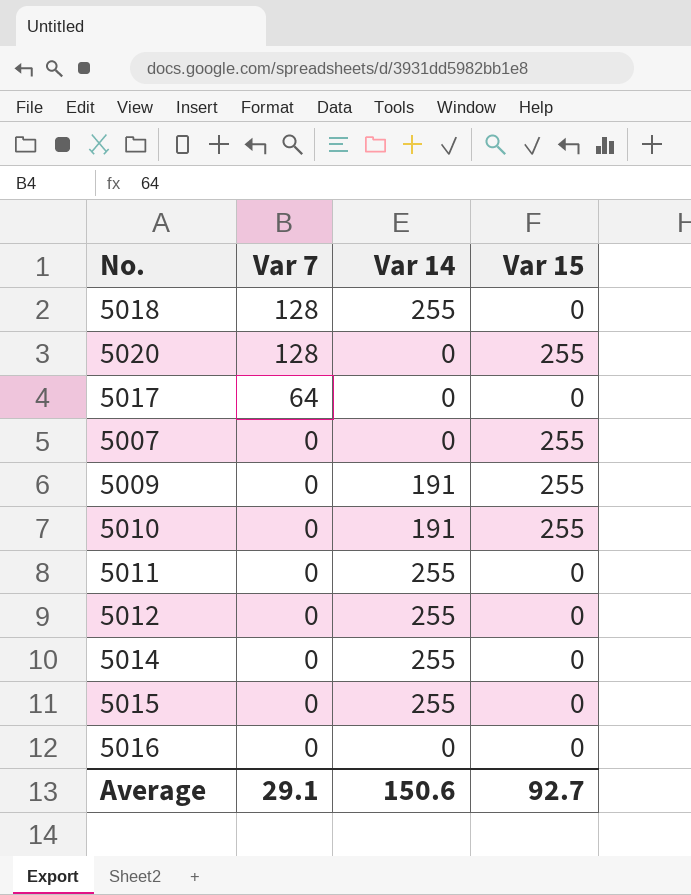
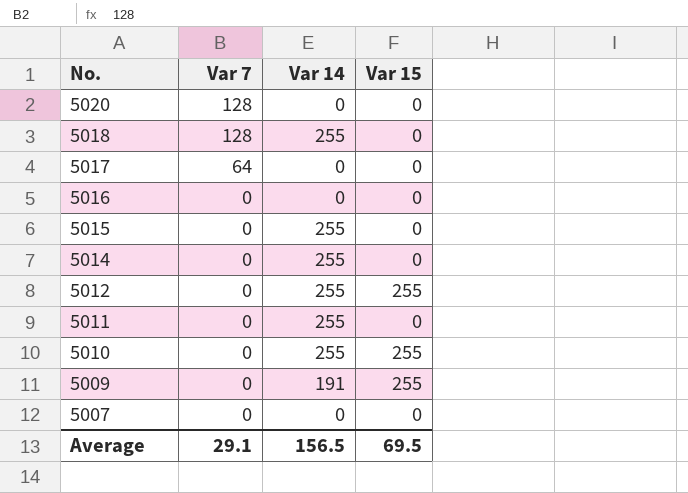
row order: Var 7 descending -> No. descending
5020 | Var 15: 255 -> 0
5012 | Var 15: 0 -> 255
5010 | Var 14: 191 -> 255
5007 | Var 15: 255 -> 0
Average | Var 14: 150.6 -> 156.5
Average | Var 15: 92.7 -> 69.5

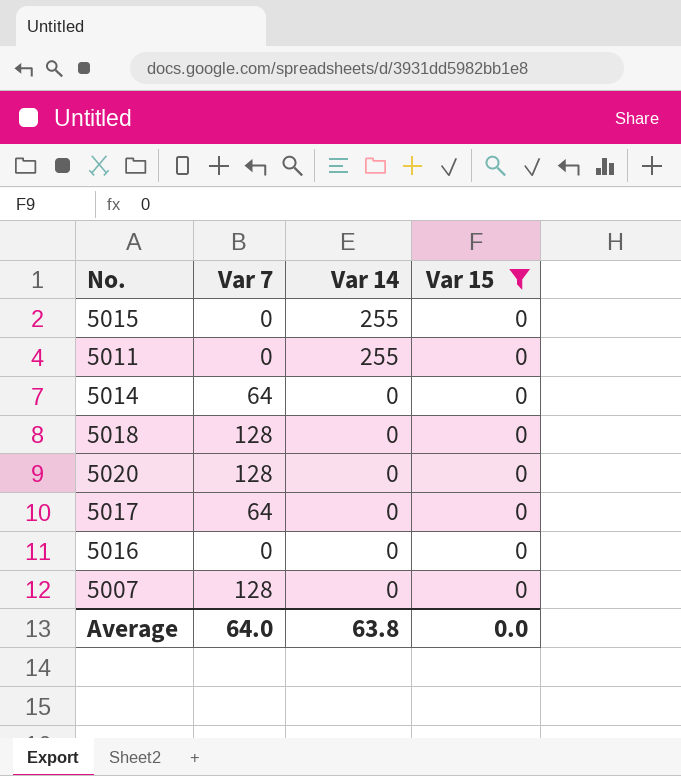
filter: none -> Var 15 = 0
row order: No. descending -> Var 14 descending
5014 | Var 7: 0 -> 64
5014 | Var 14: 255 -> 0
5018 | Var 14: 255 -> 0
5007 | Var 7: 0 -> 128
Average | Var 7: 29.1 -> 64.0
Average | Var 14: 156.5 -> 63.8
Average | Var 15: 69.5 -> 0.0

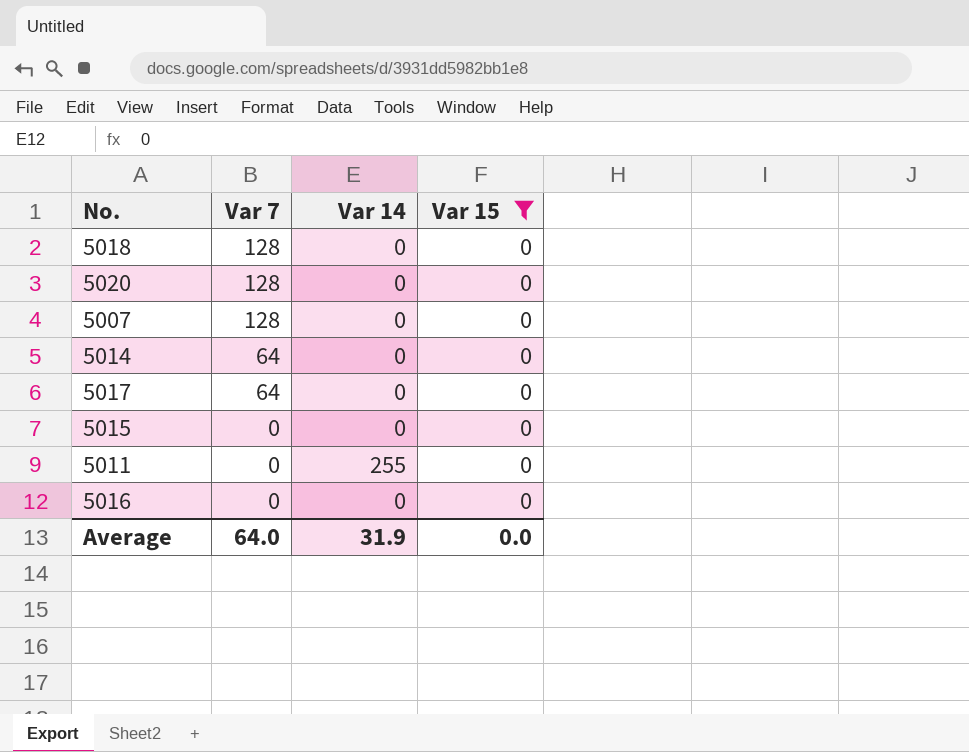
row order: Var 14 descending -> Var 7 descending
5015 | Var 14: 255 -> 0
Average | Var 14: 63.8 -> 31.9

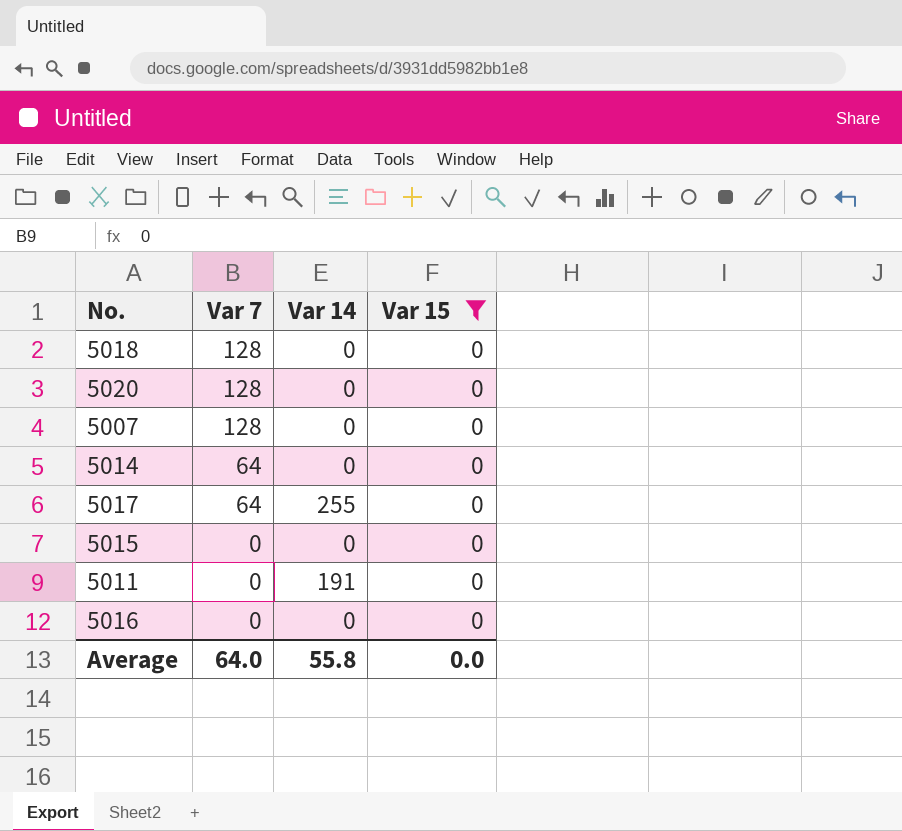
5017 | Var 14: 0 -> 255
5011 | Var 14: 255 -> 191
Average | Var 14: 31.9 -> 55.8

